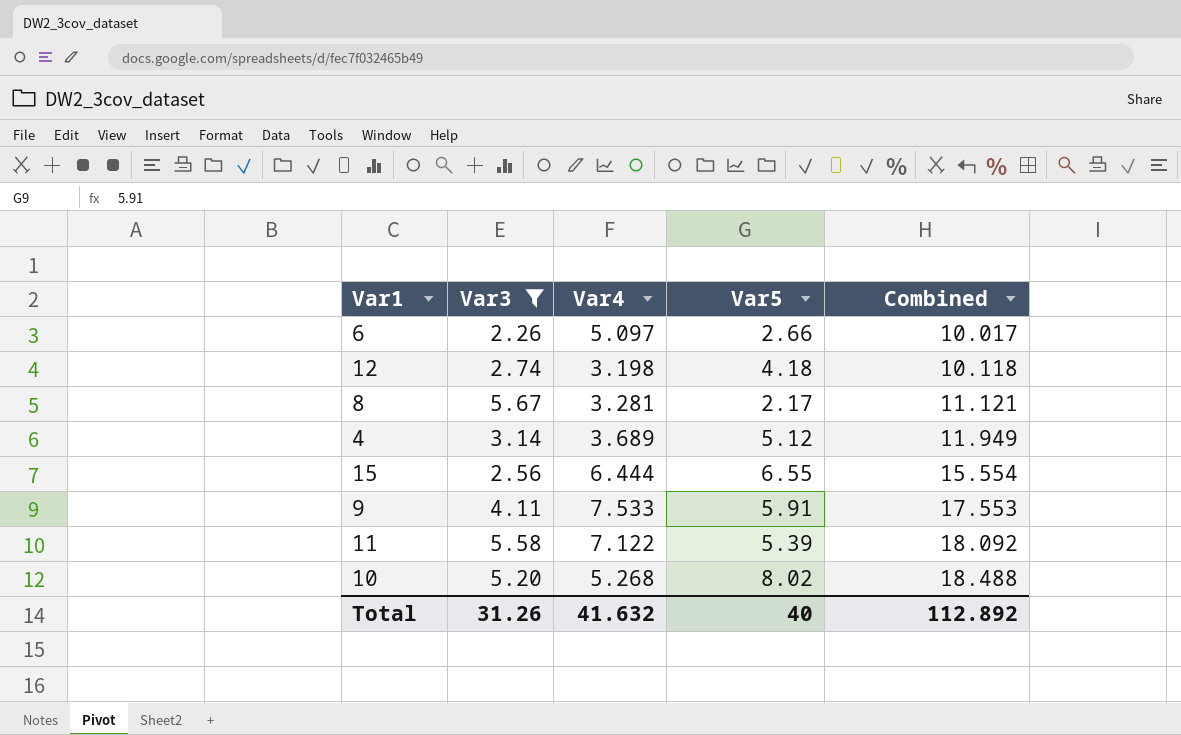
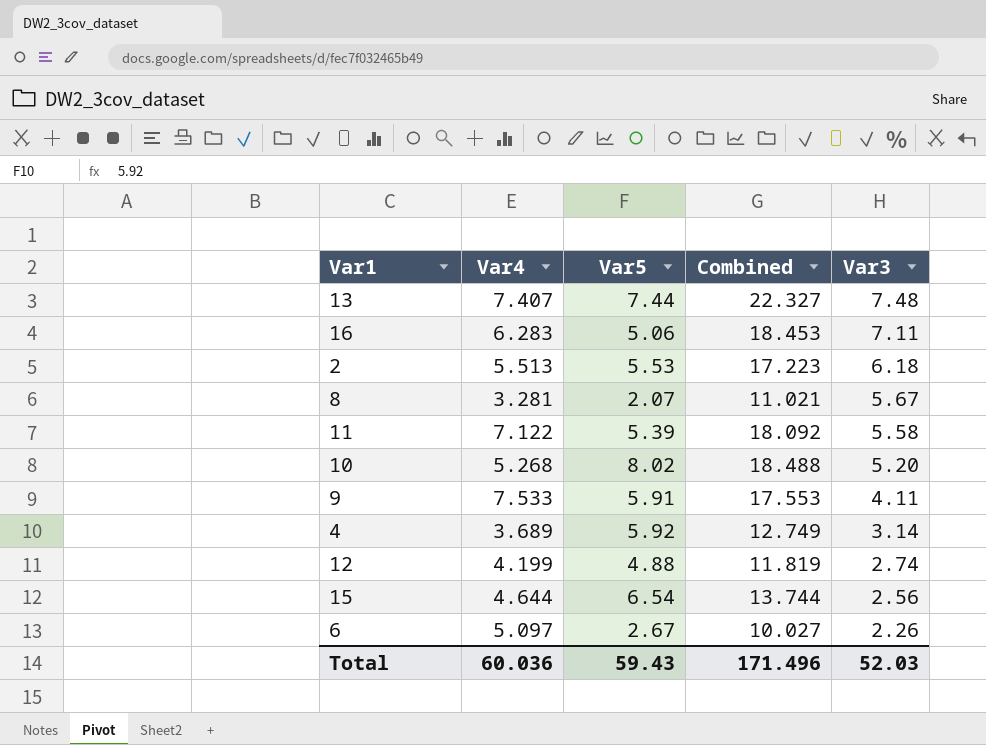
filter: Var3 <= 5.67 -> none
row order: Combined ascending -> Var3 descending
column Var3 | position: 2 -> 5
8 | Var5: 2.17 -> 2.07
8 | Combined: 11.121 -> 11.021
4 | Var5: 5.12 -> 5.92
4 | Combined: 11.949 -> 12.749
12 | Var4: 3.198 -> 4.199
12 | Var5: 4.18 -> 4.88
12 | Combined: 10.118 -> 11.819
15 | Var4: 6.444 -> 4.644
15 | Var5: 6.55 -> 6.54
15 | Combined: 15.554 -> 13.744
6 | Var5: 2.66 -> 2.67
6 | Combined: 10.017 -> 10.027
Total | Var4: 41.632 -> 60.036
Total | Var5: 40 -> 59.43
Total | Combined: 112.892 -> 171.496
Total | Var3: 31.26 -> 52.03

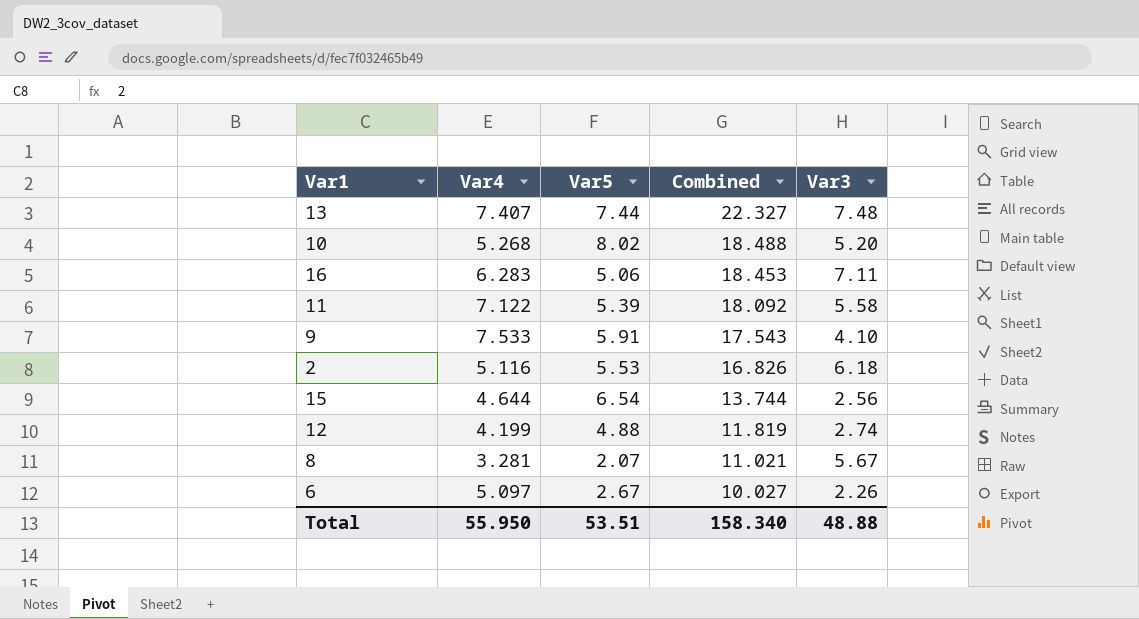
row order: Var3 descending -> Combined descending
row 4: 3.689 | 5.92 | 12.749 | 3.14 -> none
9 | Combined: 17.553 -> 17.543
9 | Var3: 4.11 -> 4.10
2 | Var4: 5.513 -> 5.116
2 | Combined: 17.223 -> 16.826
Total | Var4: 60.036 -> 55.950
Total | Var5: 59.43 -> 53.51
Total | Combined: 171.496 -> 158.340
Total | Var3: 52.03 -> 48.88

